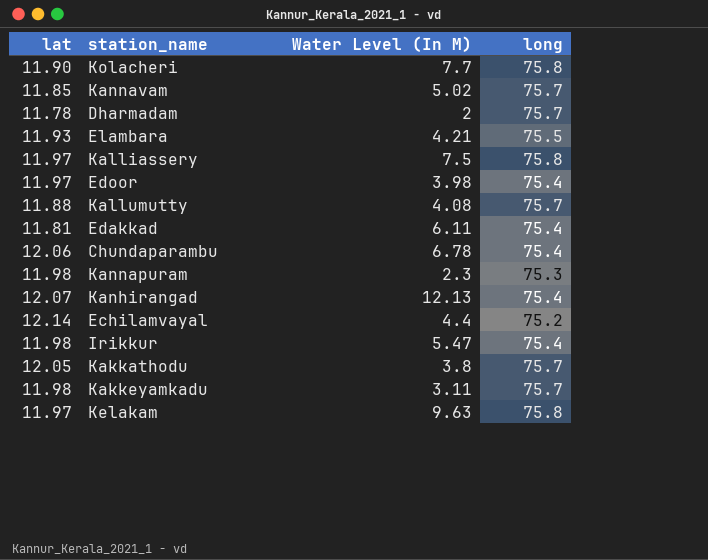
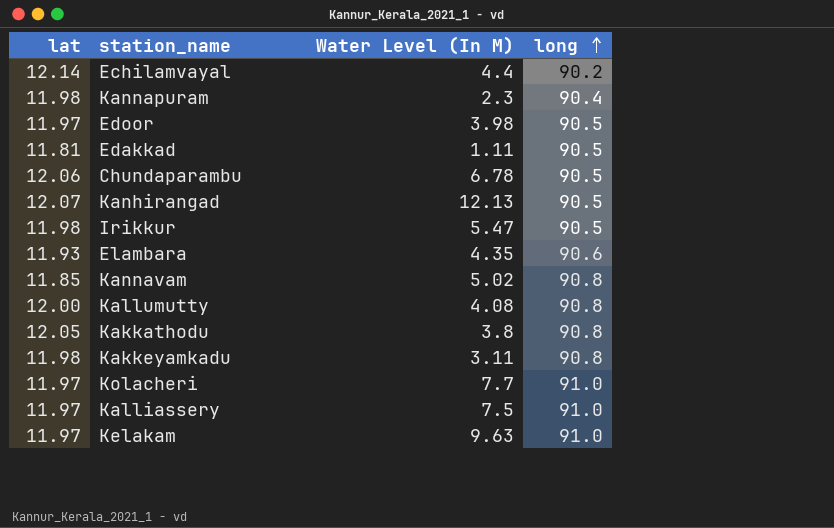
row order: none -> long ascending
row Dharmadam: 11.78 | 2 | 75.7 -> none
Echilamvayal | long: 75.2 -> 90.2
Kannapuram | long: 75.3 -> 90.4
Edoor | long: 75.4 -> 90.5
Edakkad | Water Level (In M): 6.11 -> 1.11
Edakkad | long: 75.4 -> 90.5
Chundaparambu | long: 75.4 -> 90.5
Kanhirangad | long: 75.4 -> 90.5
Irikkur | long: 75.4 -> 90.5
Elambara | Water Level (In M): 4.21 -> 4.35
Elambara | long: 75.5 -> 90.6
Kannavam | long: 75.7 -> 90.8
Kallumutty | lat: 11.88 -> 12.00
Kallumutty | long: 75.7 -> 90.8
Kakkathodu | long: 75.7 -> 90.8
Kakkeyamkadu | long: 75.7 -> 90.8
Kolacheri | lat: 11.90 -> 11.97
Kolacheri | long: 75.8 -> 91.0
Kalliassery | long: 75.8 -> 91.0
Kelakam | long: 75.8 -> 91.0

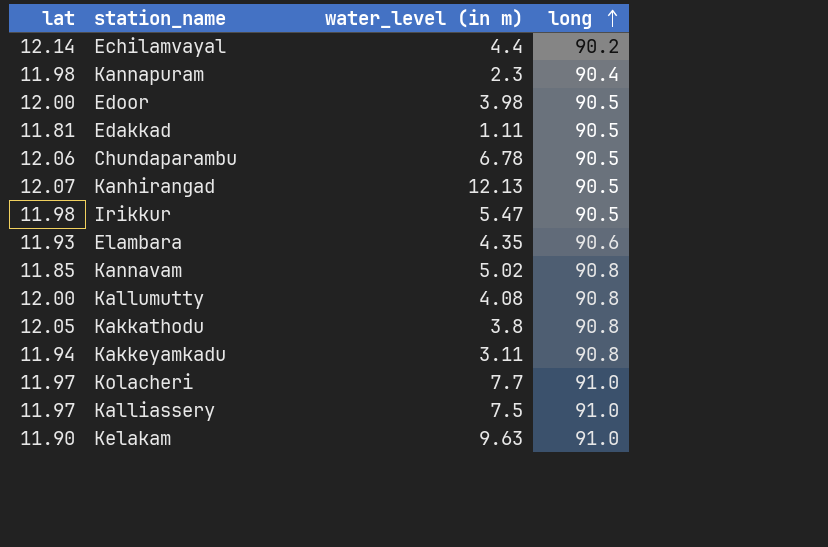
column name: Water Level (In M) -> water_level (in m)
Edoor | lat: 11.97 -> 12.00
Kakkeyamkadu | lat: 11.98 -> 11.94
Kelakam | lat: 11.97 -> 11.90

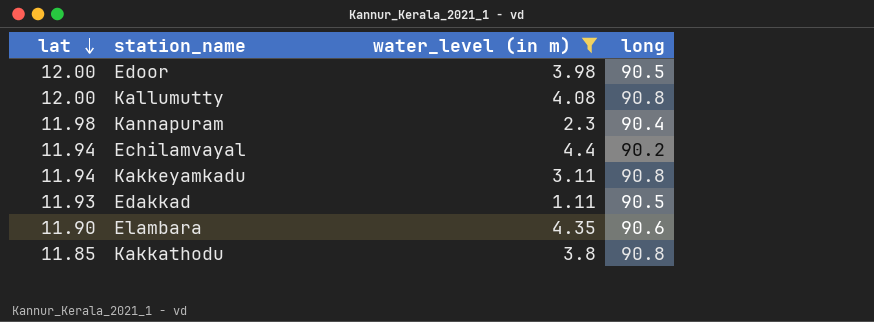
filter: none -> water_level (in m) <= 4.4
row order: long ascending -> lat descending
Echilamvayal | lat: 12.14 -> 11.94
Edakkad | lat: 11.81 -> 11.93
Elambara | lat: 11.93 -> 11.90
Kakkathodu | lat: 12.05 -> 11.85

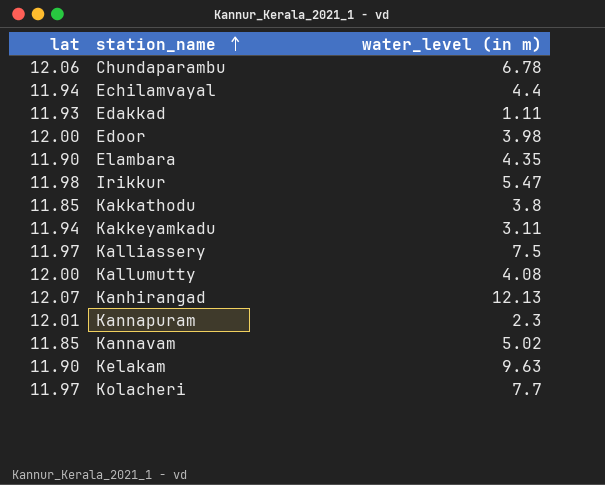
filter: water_level (in m) <= 4.4 -> none
row order: lat descending -> station_name ascending
column long | position: 4 -> none
Kannapuram | lat: 11.98 -> 12.01

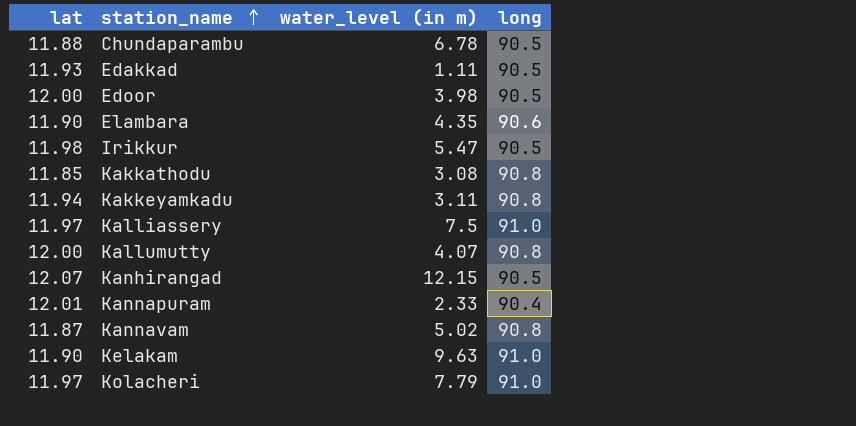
column long | position: none -> 4
row Echilamvayal: 11.94 | 4.4 -> none
Chundaparambu | lat: 12.06 -> 11.88
Kakkathodu | water_level (in m): 3.8 -> 3.08
Kallumutty | water_level (in m): 4.08 -> 4.07
Kanhirangad | water_level (in m): 12.13 -> 12.15
Kannapuram | water_level (in m): 2.3 -> 2.33
Kannavam | lat: 11.85 -> 11.87
Kolacheri | water_level (in m): 7.7 -> 7.79

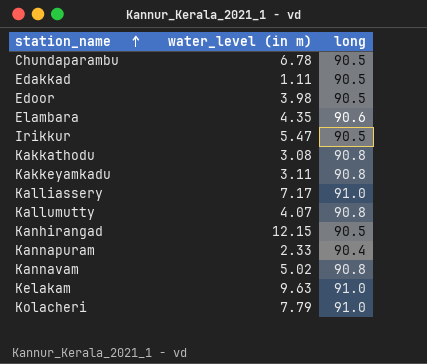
column lat | position: 1 -> none
Kalliassery | water_level (in m): 7.5 -> 7.17

